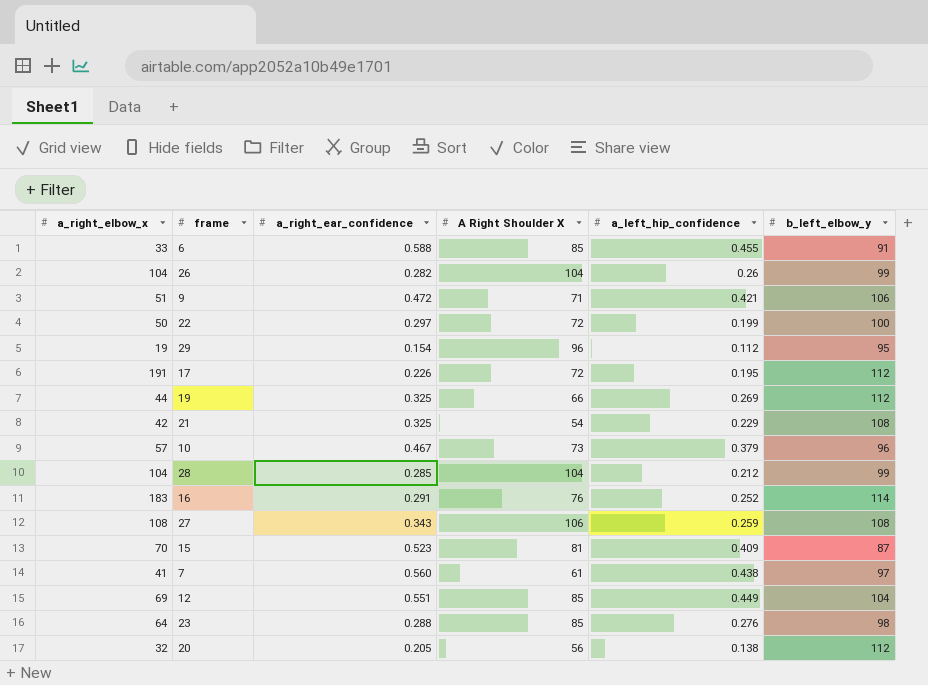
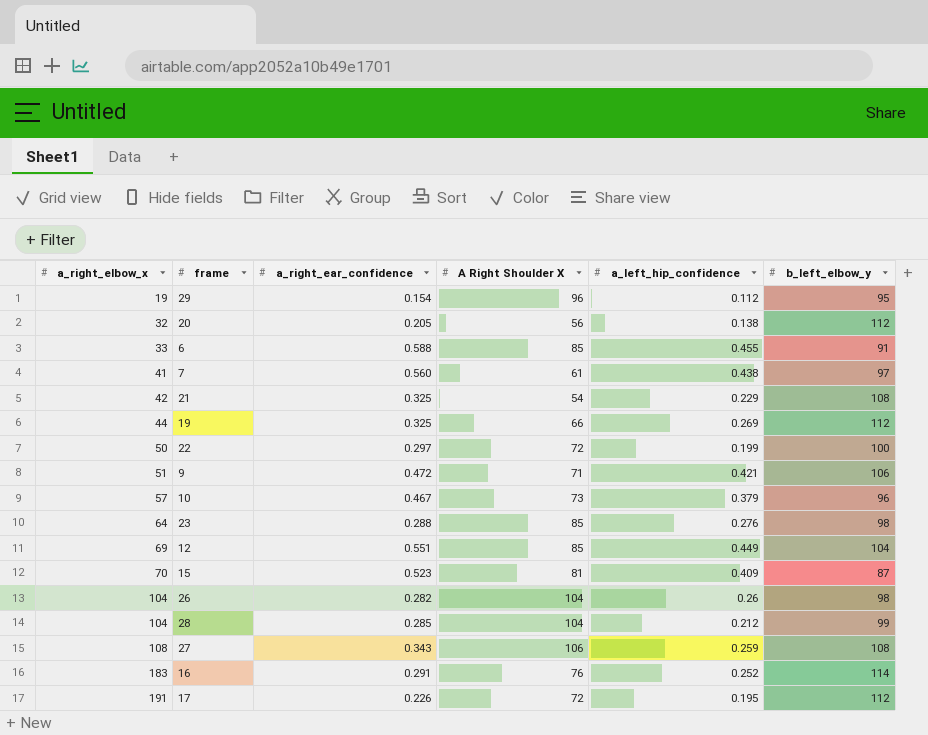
row order: none -> a_right_elbow_x ascending
26 | b_left_elbow_y: 99 -> 98

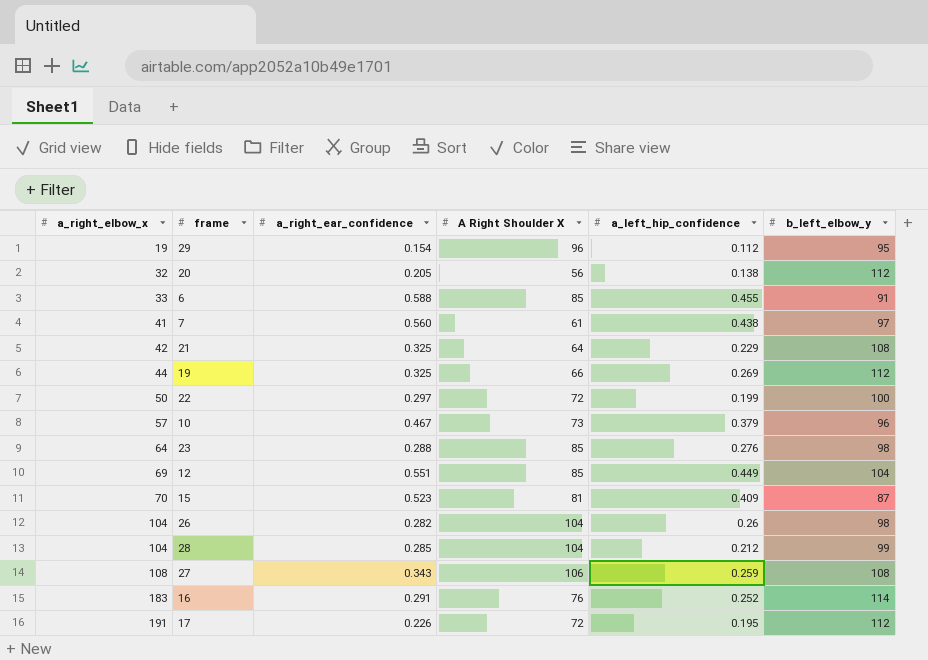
row 9: 51 | 0.472 | 71 | 0.421 | 106 -> none
21 | A Right Shoulder X: 54 -> 64

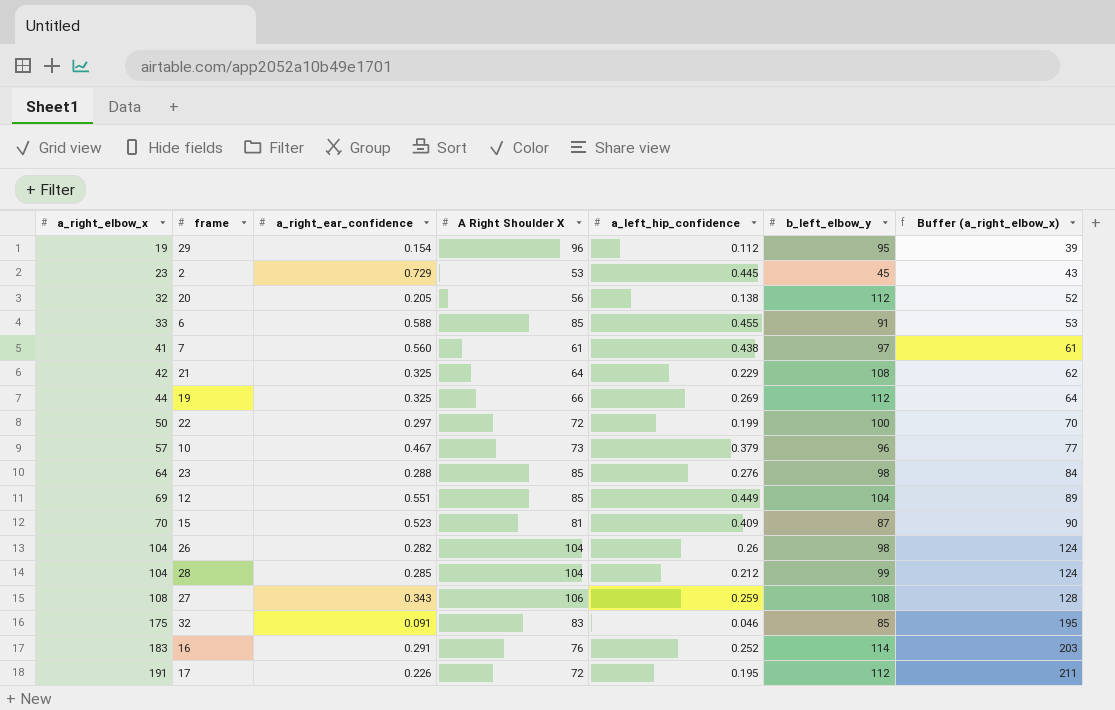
column Buffer (a_right_elbow_x) | formula: none -> [a_right_elbow_x] + 20
row 2: none -> 23 | 0.729 | 53 | 0.445 | 45 | 43
row 32: none -> 175 | 0.091 | 83 | 0.046 | 85 | 195

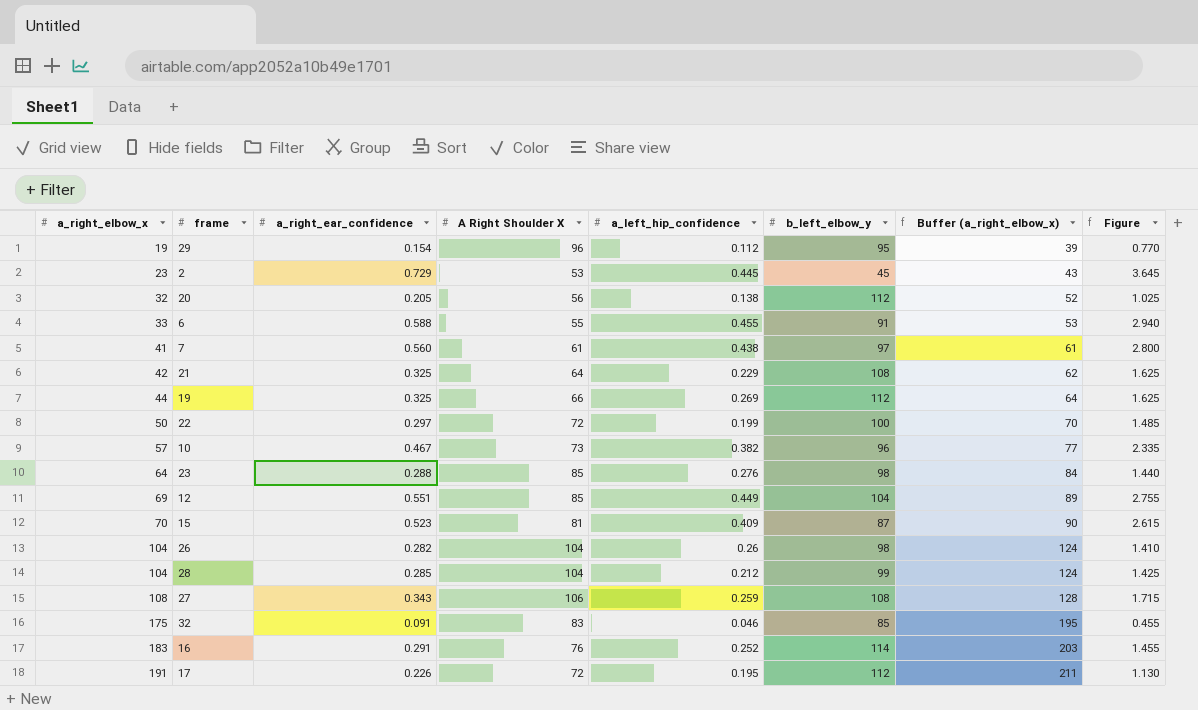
column Figure | formula: none -> [a_right_ear_confidence] * 5
6 | A Right Shoulder X: 85 -> 55
10 | a_left_hip_confidence: 0.379 -> 0.382

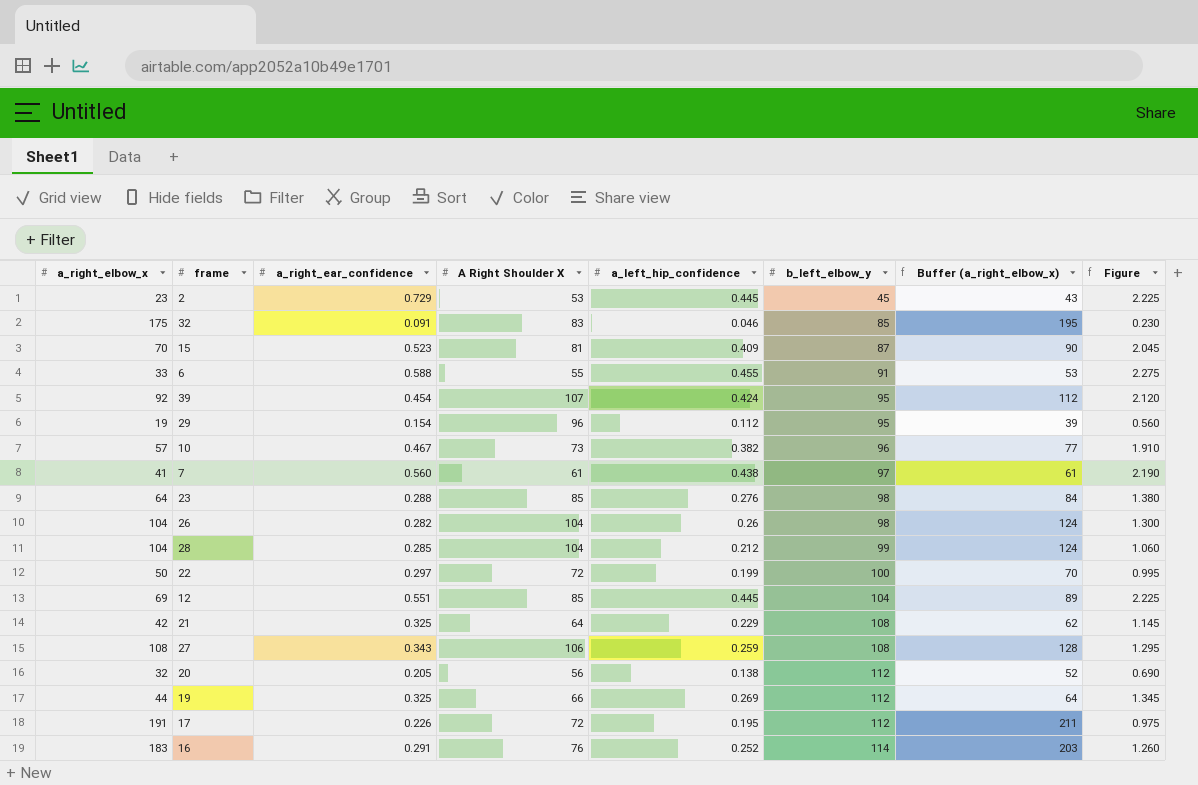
row order: a_right_elbow_x ascending -> b_left_elbow_y ascending
column Figure | formula: [a_right_ear_confidence] * 5 -> [a_left_hip_confidence] * 5
row 39: none -> 92 | 0.454 | 107 | 0.424 | 95 | 112 | 2.120
12 | a_left_hip_confidence: 0.449 -> 0.445

